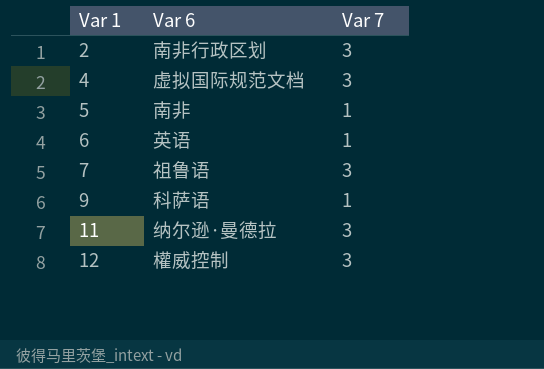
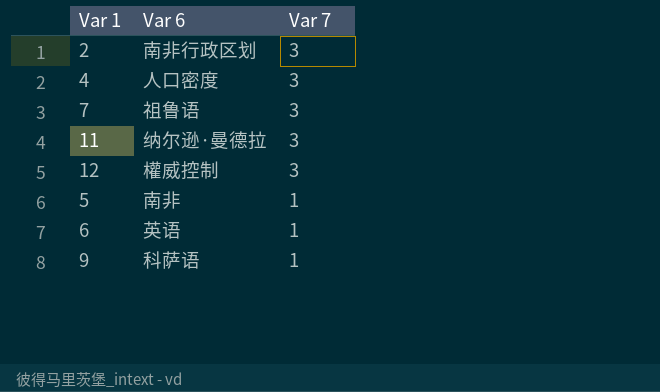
row order: Var 1 ascending -> Var 7 descending
4 | Var 6: 虚拟国际规范文档 -> 人口密度

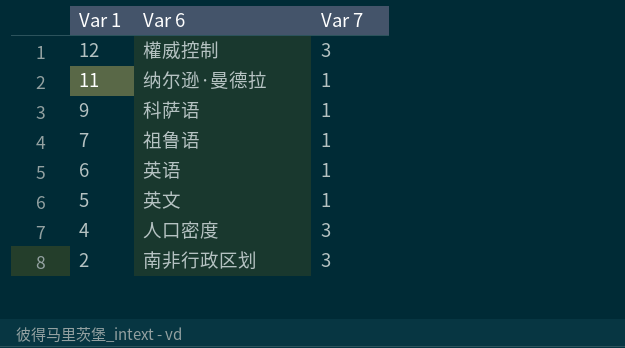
row order: Var 7 descending -> Var 1 descending
11 | Var 7: 3 -> 1
7 | Var 7: 3 -> 1
5 | Var 6: 南非 -> 英文

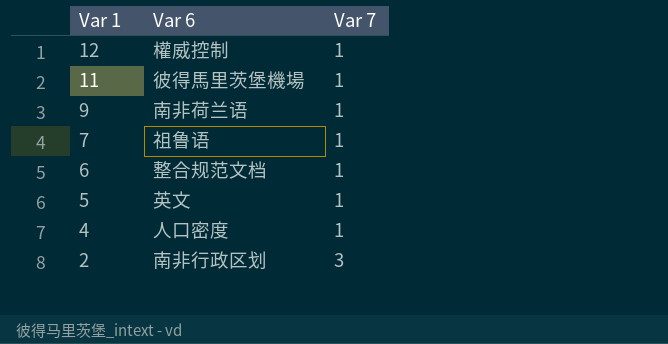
12 | Var 7: 3 -> 1
11 | Var 6: 纳尔逊·曼德拉 -> 彼得馬里茨堡機場
9 | Var 6: 科萨语 -> 南非荷兰语
6 | Var 6: 英语 -> 整合规范文档
4 | Var 7: 3 -> 1

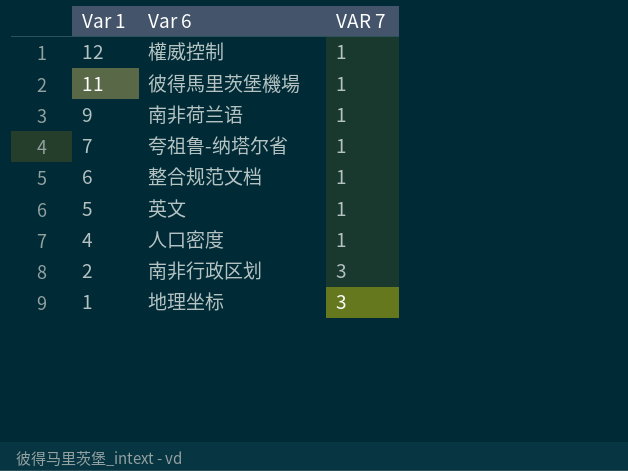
column name: Var 7 -> VAR 7
7 | Var 6: 祖鲁语 -> 夸祖鲁-纳塔尔省
row 1: none -> 地理坐标 | 3

